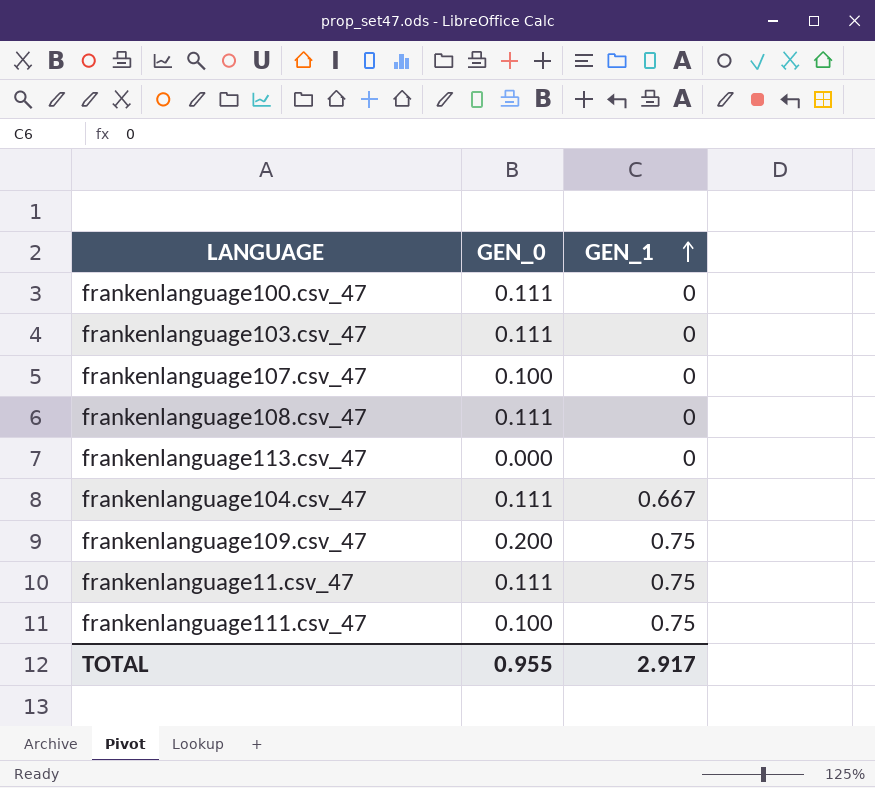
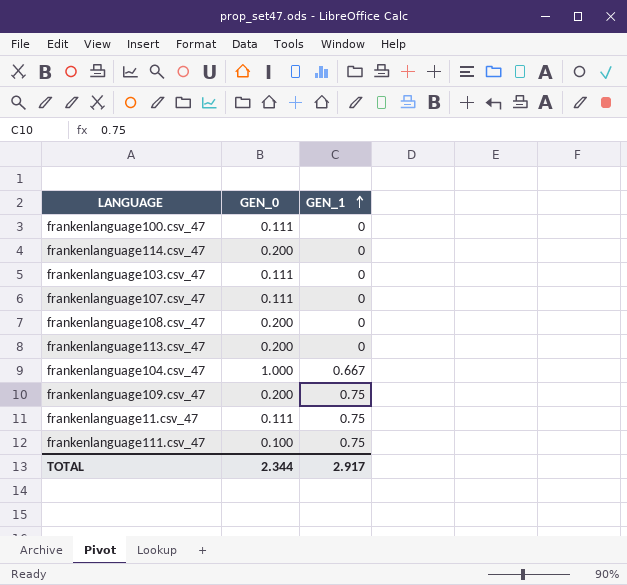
row frankenlanguage114.csv_47: none -> 0.200 | 0
frankenlanguage107.csv_47 | GEN_0: 0.100 -> 0.111
frankenlanguage108.csv_47 | GEN_0: 0.111 -> 0.200
frankenlanguage113.csv_47 | GEN_0: 0.000 -> 0.200
frankenlanguage104.csv_47 | GEN_0: 0.111 -> 1.000
TOTAL | GEN_0: 0.955 -> 2.344

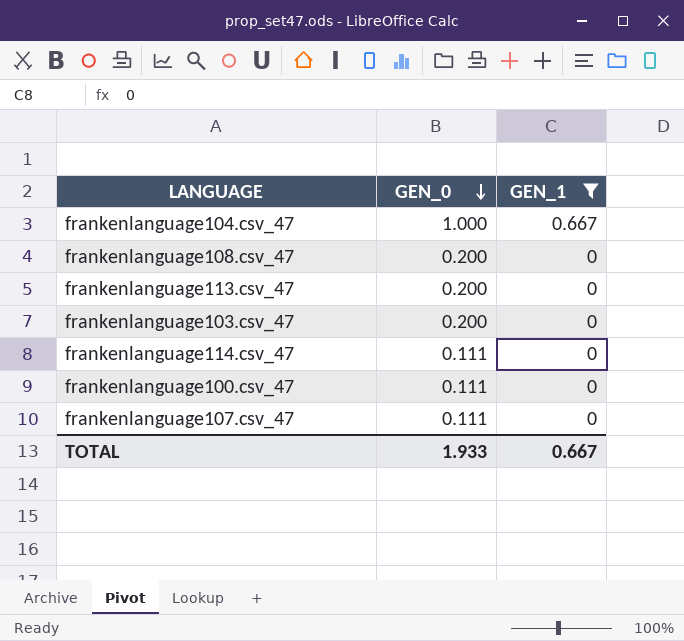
filter: none -> GEN_1 != 0.75
row order: GEN_1 ascending -> GEN_0 descending
frankenlanguage103.csv_47 | GEN_0: 0.111 -> 0.200
frankenlanguage114.csv_47 | GEN_0: 0.200 -> 0.111
TOTAL | GEN_0: 2.344 -> 1.933
TOTAL | GEN_1: 2.917 -> 0.667

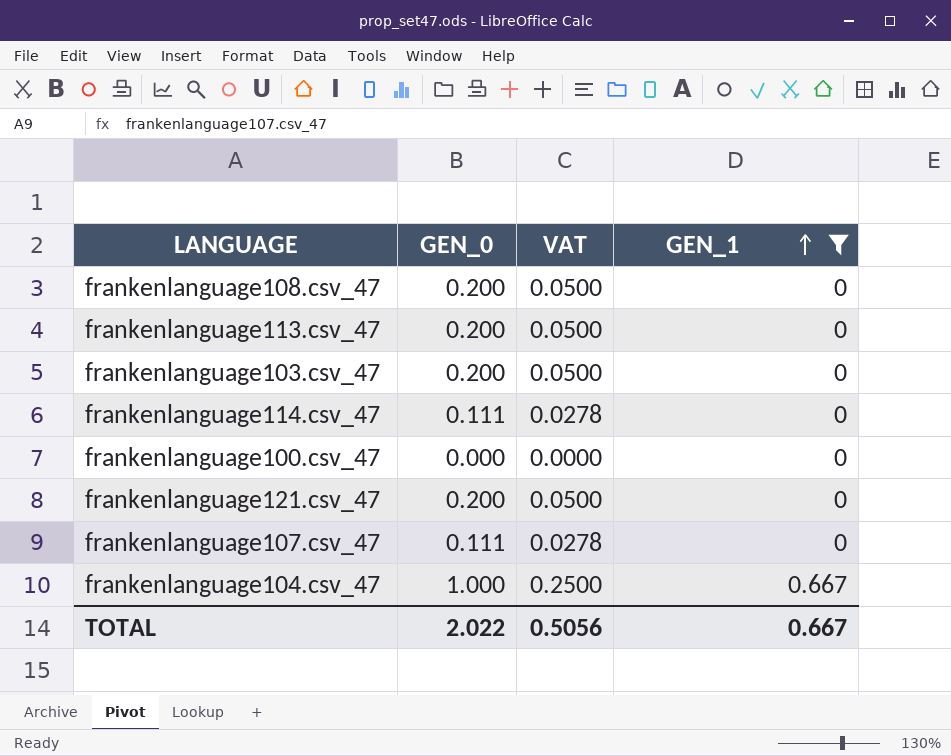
row order: GEN_0 descending -> GEN_1 ascending
column VAT | formula: none -> [GEN_0] * 0.25
frankenlanguage100.csv_47 | GEN_0: 0.111 -> 0.000
row frankenlanguage121.csv_47: none -> 0.200 | 0.0500 | 0
TOTAL | GEN_0: 1.933 -> 2.022

